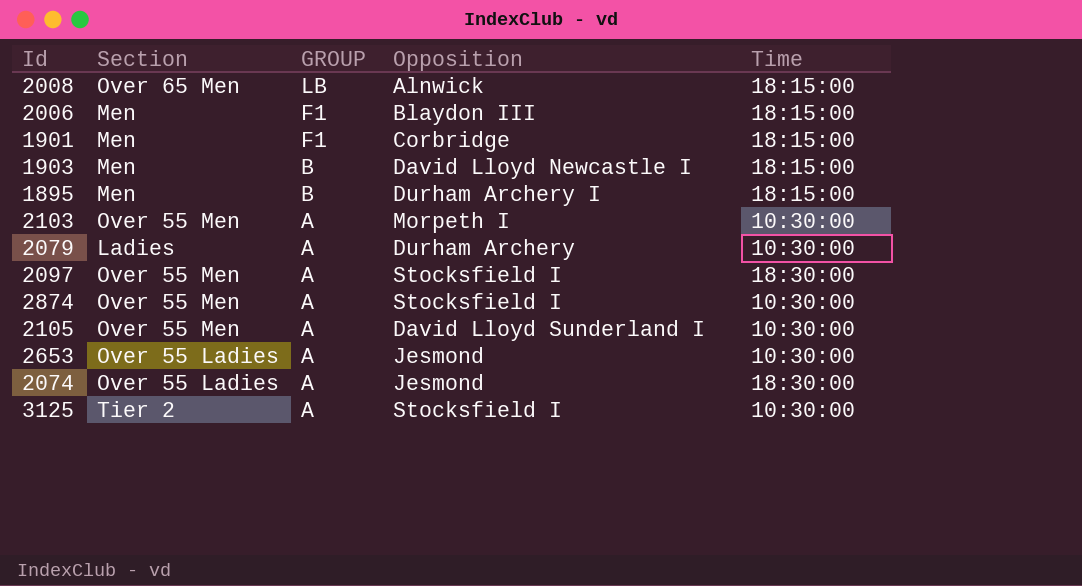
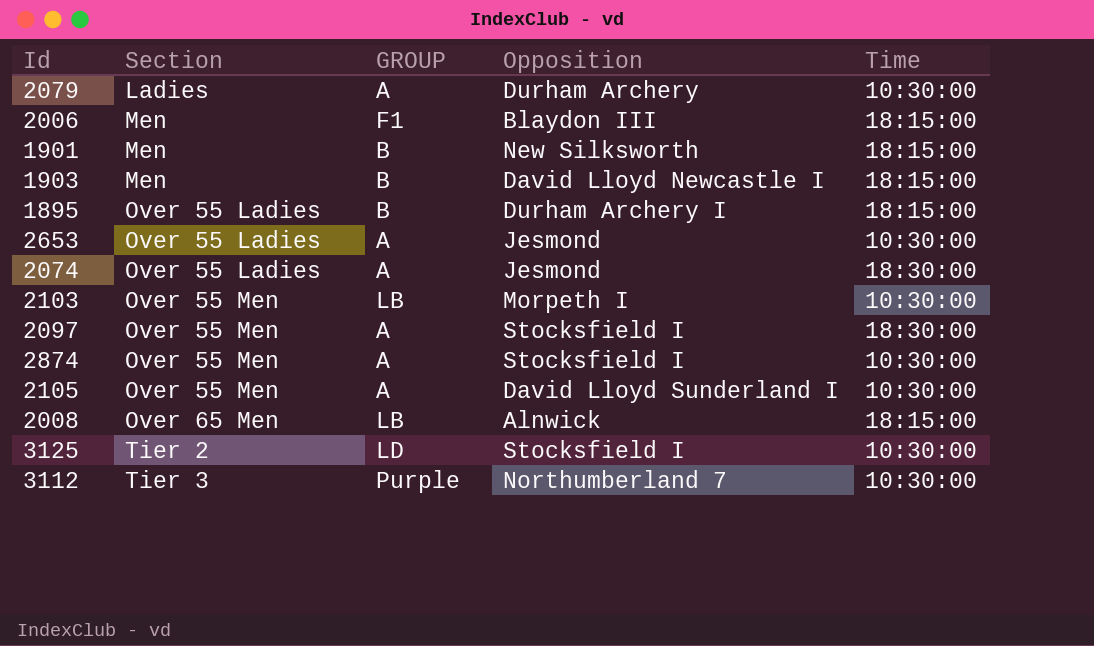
row order: GROUP descending -> Section ascending
1901 | GROUP: F1 -> B
1901 | Opposition: Corbridge -> New Silksworth
1895 | Section: Men -> Over 55 Ladies
2103 | GROUP: A -> LB
3125 | GROUP: A -> LD
row 3112: none -> Tier 3 | Purple | Northumberland 7 | 10:30:00

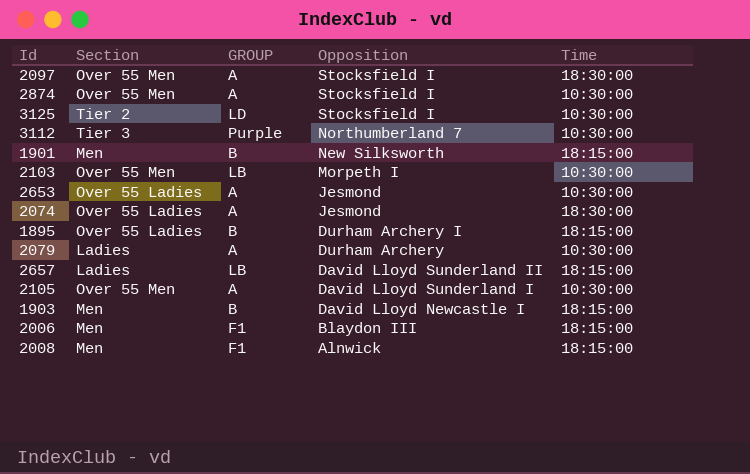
row order: Section ascending -> Opposition descending
row 2657: none -> Ladies | LB | David Lloyd Sunderland II | 18:15:00
2008 | Section: Over 65 Men -> Men
2008 | GROUP: LB -> F1

